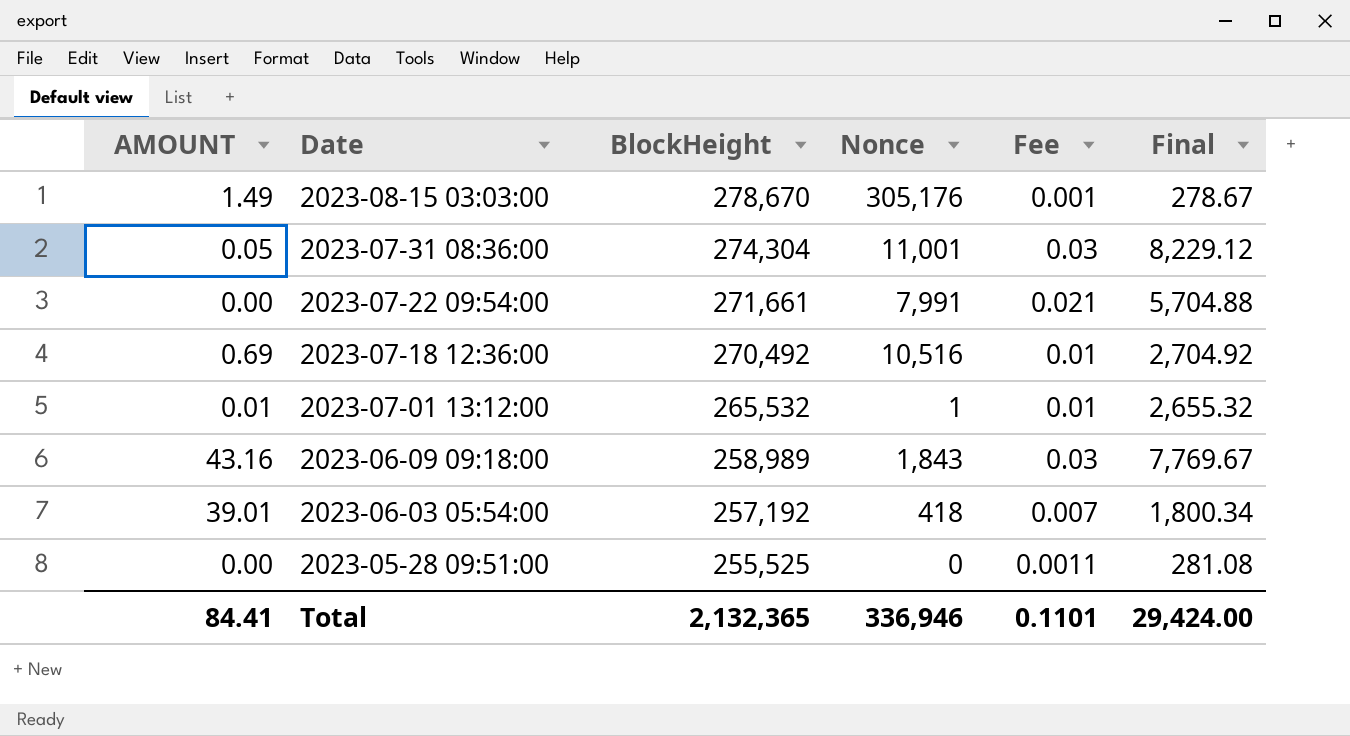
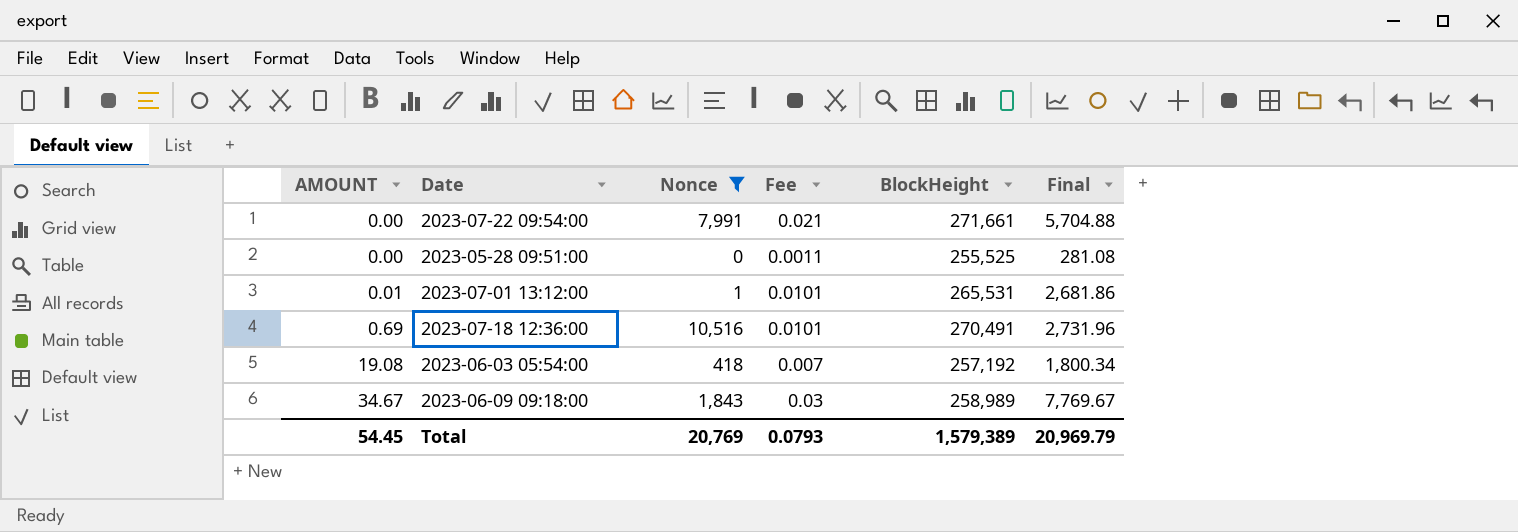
filter: none -> Nonce <= 10,516
row order: Date descending -> AMOUNT ascending
column BlockHeight | position: 3 -> 5
2023-07-01 13:12:00 | Fee: 0.01 -> 0.0101
2023-07-01 13:12:00 | BlockHeight: 265,532 -> 265,531
2023-07-01 13:12:00 | Final: 2,655.32 -> 2,681.86
2023-07-18 12:36:00 | Fee: 0.01 -> 0.0101
2023-07-18 12:36:00 | BlockHeight: 270,492 -> 270,491
2023-07-18 12:36:00 | Final: 2,704.92 -> 2,731.96
2023-06-03 05:54:00 | AMOUNT: 39.01 -> 19.08
2023-06-09 09:18:00 | AMOUNT: 43.16 -> 34.67
Total | AMOUNT: 84.41 -> 54.45
Total | Nonce: 336,946 -> 20,769
Total | Fee: 0.1101 -> 0.0793
Total | BlockHeight: 2,132,365 -> 1,579,389
Total | Final: 29,424.00 -> 20,969.79

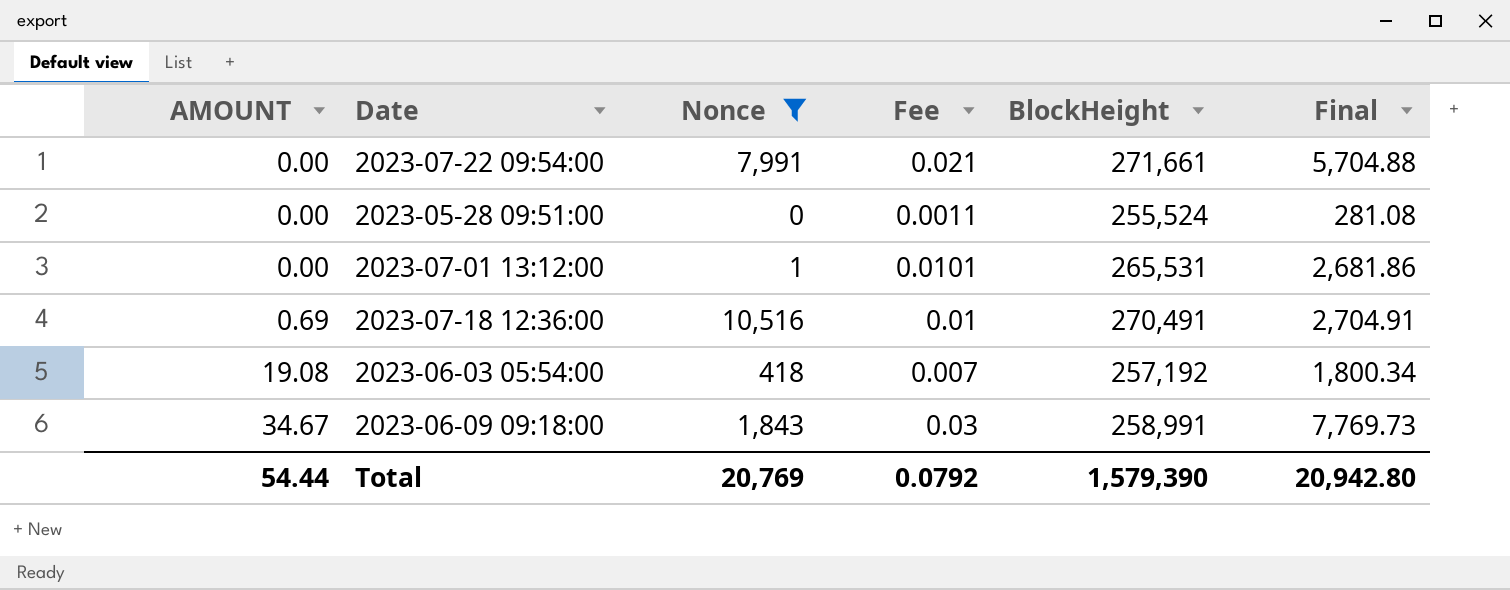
2023-05-28 09:51:00 | BlockHeight: 255,525 -> 255,524
2023-07-01 13:12:00 | AMOUNT: 0.01 -> 0.00
2023-07-18 12:36:00 | Fee: 0.0101 -> 0.01
2023-07-18 12:36:00 | Final: 2,731.96 -> 2,704.91
2023-06-09 09:18:00 | BlockHeight: 258,989 -> 258,991
2023-06-09 09:18:00 | Final: 7,769.67 -> 7,769.73
Total | AMOUNT: 54.45 -> 54.44
Total | Fee: 0.0793 -> 0.0792
Total | BlockHeight: 1,579,389 -> 1,579,390
Total | Final: 20,969.79 -> 20,942.80

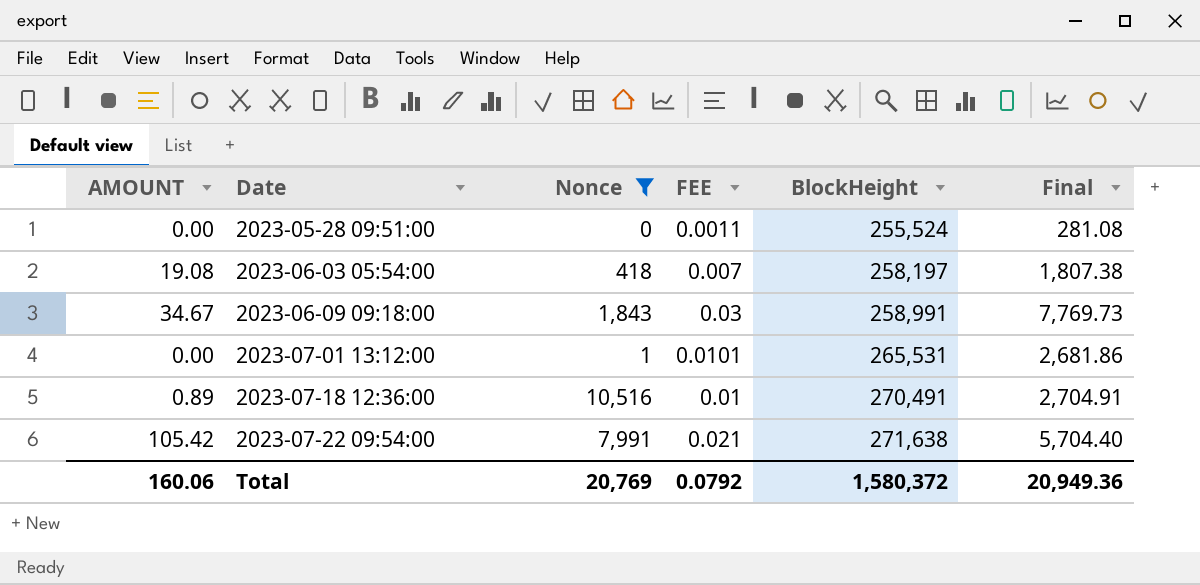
row order: AMOUNT ascending -> Date ascending
column name: Fee -> FEE
2023-06-03 05:54:00 | BlockHeight: 257,192 -> 258,197
2023-06-03 05:54:00 | Final: 1,800.34 -> 1,807.38
2023-07-18 12:36:00 | AMOUNT: 0.69 -> 0.89
2023-07-22 09:54:00 | AMOUNT: 0.00 -> 105.42
2023-07-22 09:54:00 | BlockHeight: 271,661 -> 271,638
2023-07-22 09:54:00 | Final: 5,704.88 -> 5,704.40
Total | AMOUNT: 54.44 -> 160.06
Total | BlockHeight: 1,579,390 -> 1,580,372
Total | Final: 20,942.80 -> 20,949.36

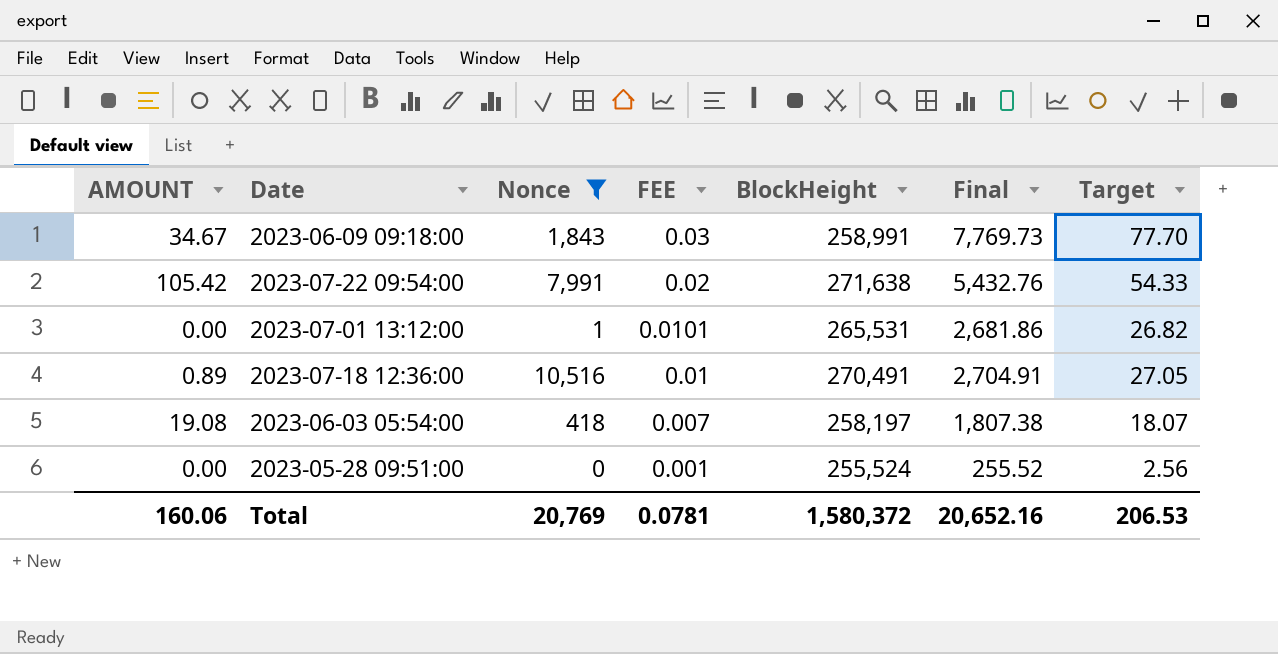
row order: Date ascending -> FEE descending
column Target | formula: none -> [Final] * 0.01
2023-07-22 09:54:00 | FEE: 0.021 -> 0.02
2023-07-22 09:54:00 | Final: 5,704.40 -> 5,432.76
2023-05-28 09:51:00 | FEE: 0.0011 -> 0.001
2023-05-28 09:51:00 | Final: 281.08 -> 255.52
Total | FEE: 0.0792 -> 0.0781
Total | Final: 20,949.36 -> 20,652.16

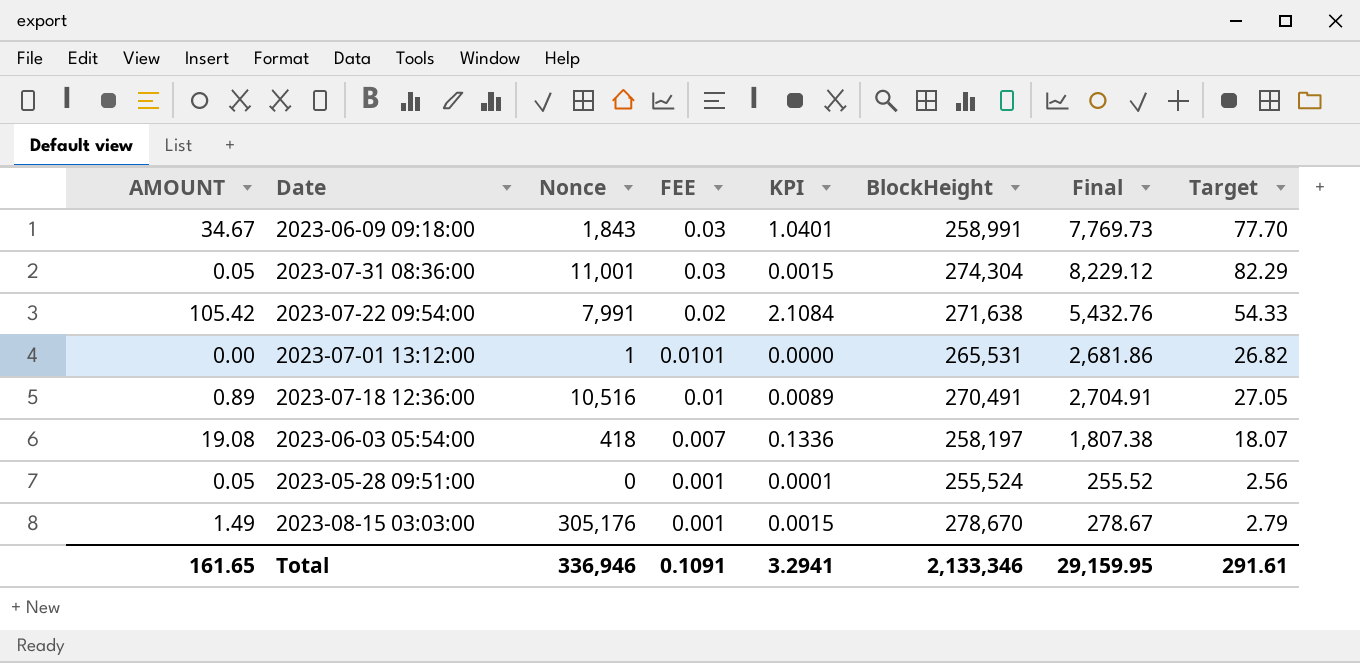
filter: Nonce <= 10,516 -> none
column KPI | formula: none -> [AMOUNT] * [FEE]
2023-05-28 09:51:00 | AMOUNT: 0.00 -> 0.05
Total | AMOUNT: 160.06 -> 161.65
Total | Nonce: 20,769 -> 336,946
Total | FEE: 0.0781 -> 0.1091
Total | BlockHeight: 1,580,372 -> 2,133,346
Total | Final: 20,652.16 -> 29,159.95
Total | Target: 206.53 -> 291.61

